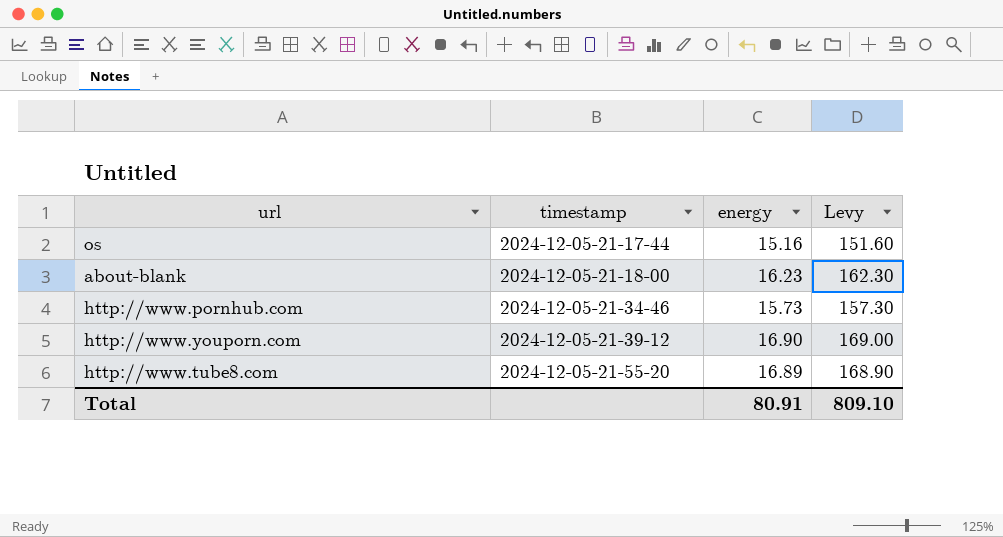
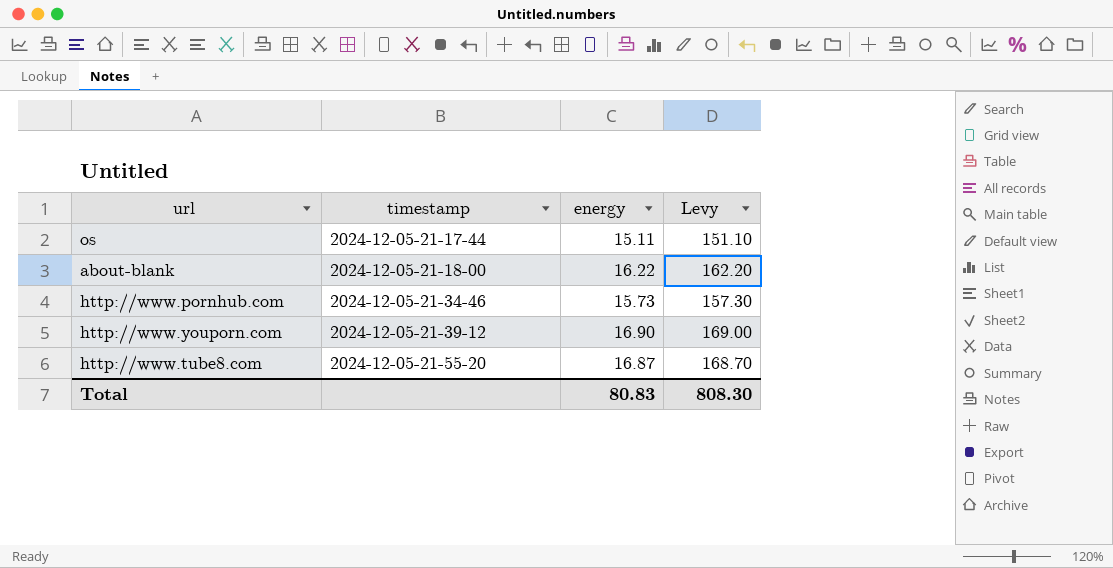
os | energy: 15.16 -> 15.11
os | Levy: 151.60 -> 151.10
about-blank | energy: 16.23 -> 16.22
about-blank | Levy: 162.30 -> 162.20
http://www.tube8.com | energy: 16.89 -> 16.87
http://www.tube8.com | Levy: 168.90 -> 168.70
Total | energy: 80.91 -> 80.83
Total | Levy: 809.10 -> 808.30

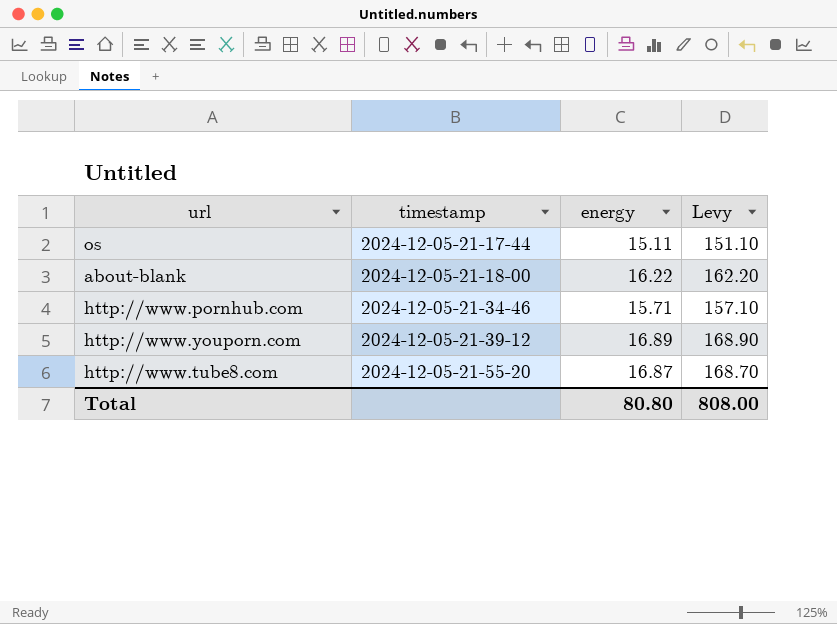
http://www.pornhub.com | energy: 15.73 -> 15.71
http://www.pornhub.com | Levy: 157.30 -> 157.10
http://www.youporn.com | energy: 16.90 -> 16.89
http://www.youporn.com | Levy: 169.00 -> 168.90
Total | energy: 80.83 -> 80.80
Total | Levy: 808.30 -> 808.00

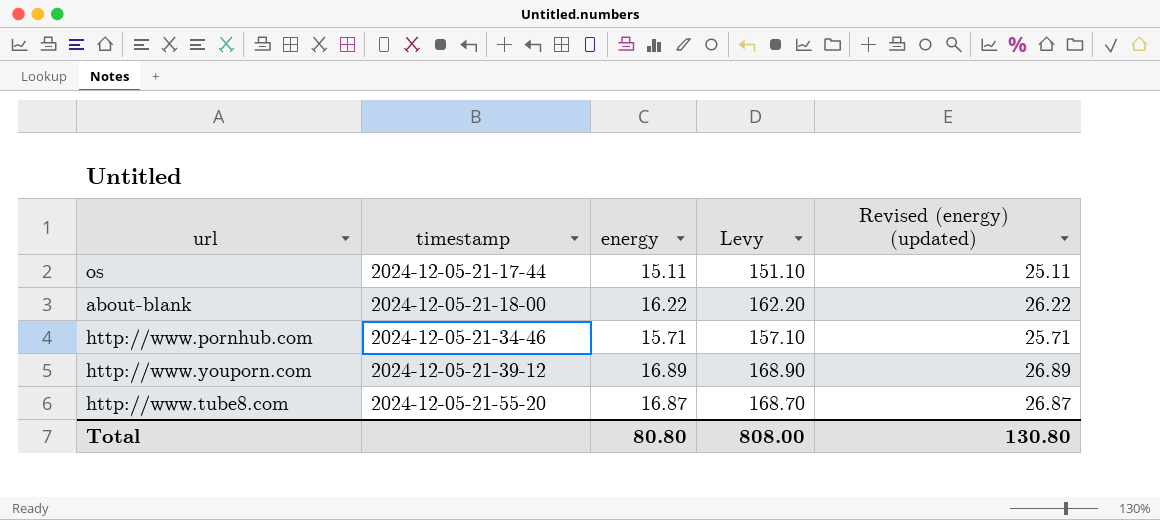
column Revised (energy) (updated) | formula: none -> [energy] + 10

